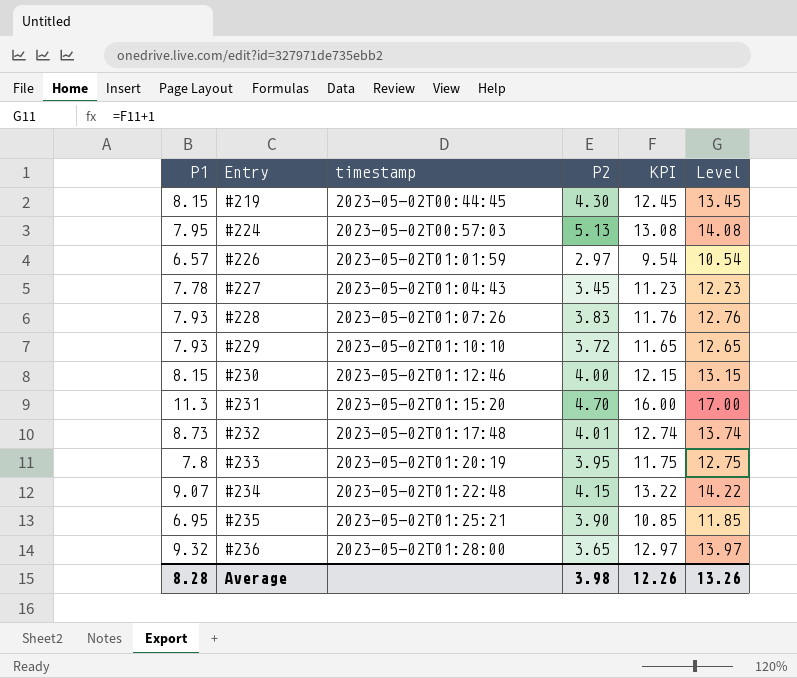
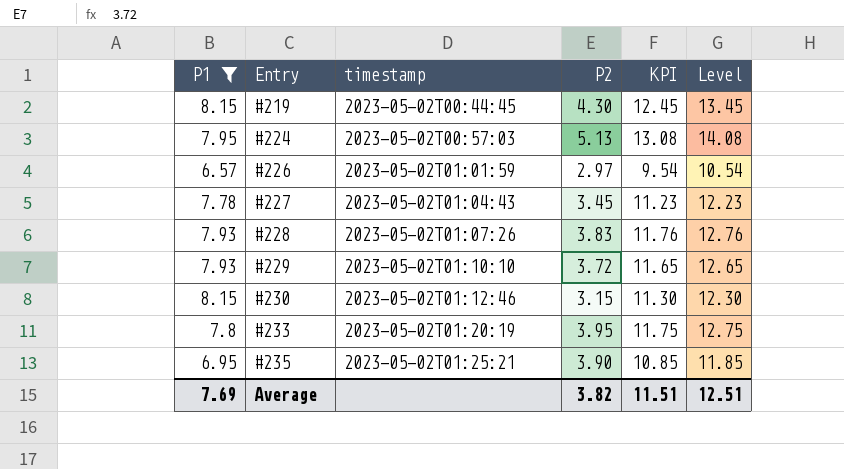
filter: none -> P1 <= 8.15
#230 | P2: 4.00 -> 3.15
#230 | KPI: 12.15 -> 11.30
#230 | Level: 13.15 -> 12.30
Average | P1: 8.28 -> 7.69
Average | P2: 3.98 -> 3.82
Average | KPI: 12.26 -> 11.51
Average | Level: 13.26 -> 12.51

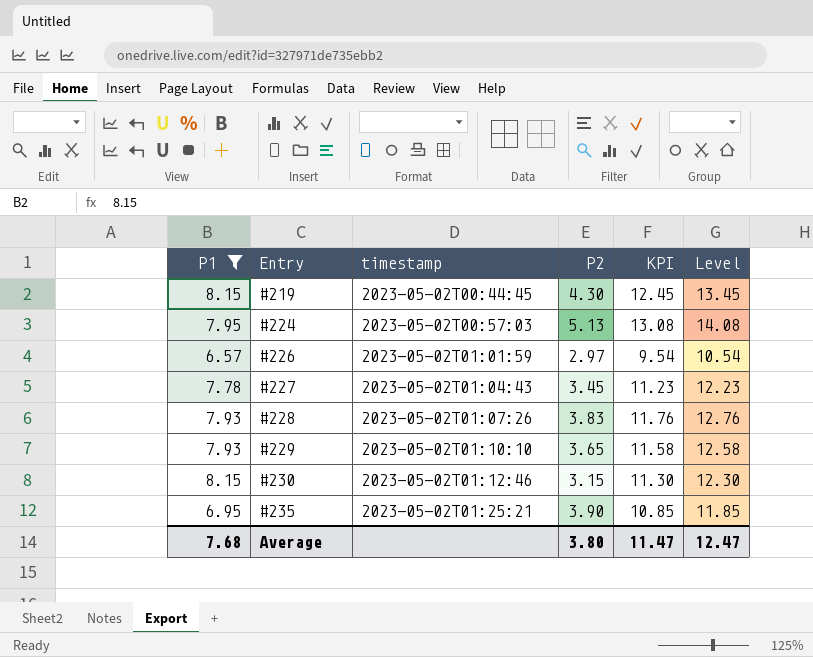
row #233: 7.8 | 2023-05-02T01:20:19 | 3.95 | 11.75 | 12.75 -> none
#229 | P2: 3.72 -> 3.65
#229 | KPI: 11.65 -> 11.58
#229 | Level: 12.65 -> 12.58
Average | P1: 7.69 -> 7.68
Average | P2: 3.82 -> 3.80
Average | KPI: 11.51 -> 11.47
Average | Level: 12.51 -> 12.47

